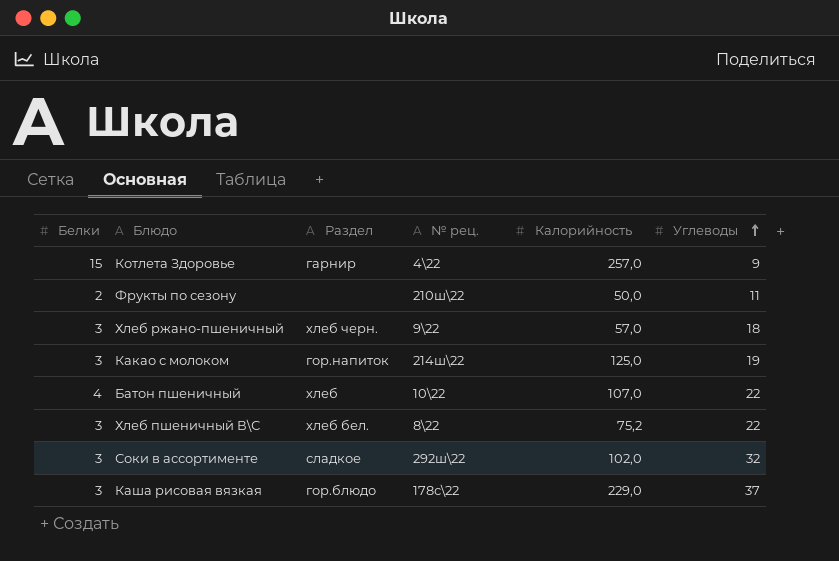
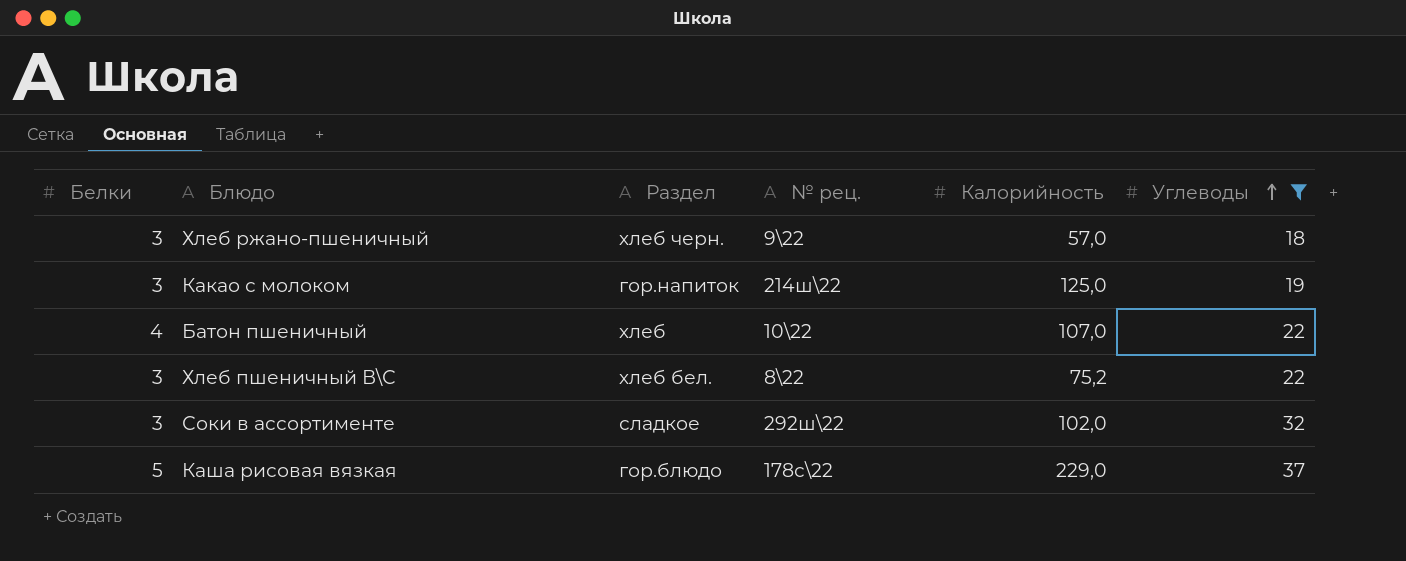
filter: none -> Углеводы >= 18
Каша рисовая вязкая | Белки: 3 -> 5

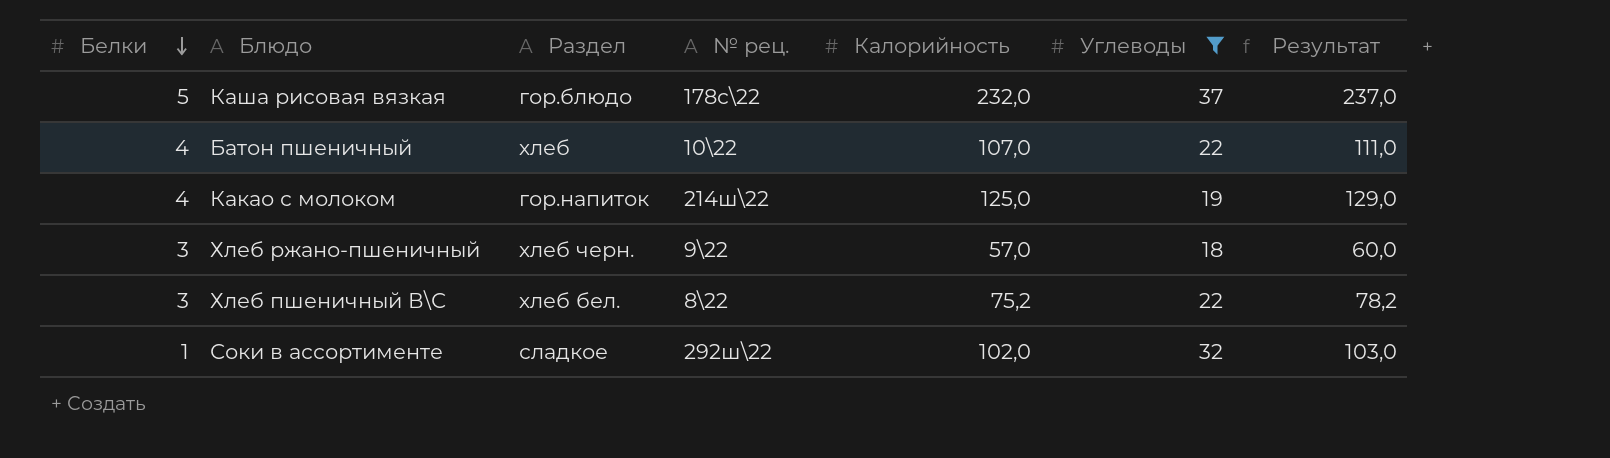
row order: Углеводы ascending -> Белки descending
column Результат | formula: none -> [Белки] + [Калорийность]
Каша рисовая вязкая | Калорийность: 229,0 -> 232,0
Какао с молоком | Белки: 3 -> 4
Соки в ассортименте | Белки: 3 -> 1

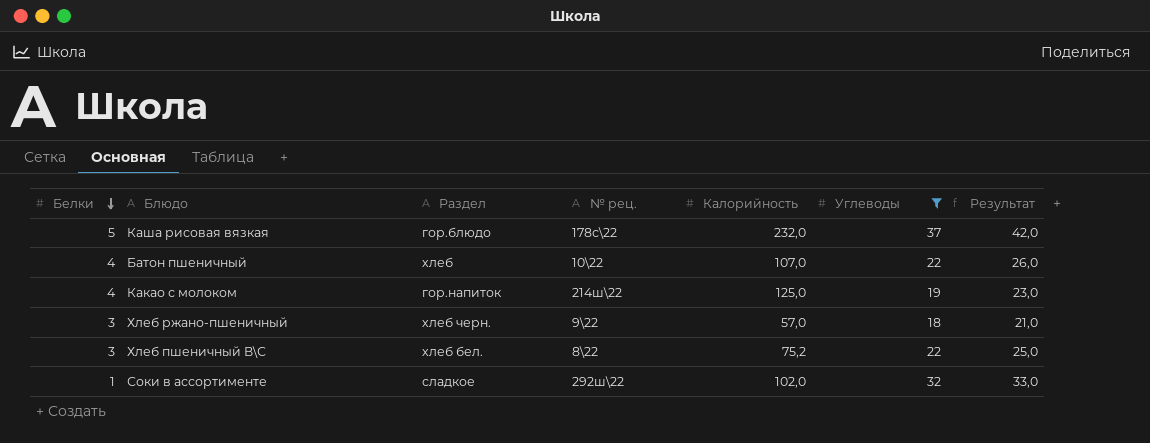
column Результат | formula: [Белки] + [Калорийность] -> [Белки] + [Углеводы]

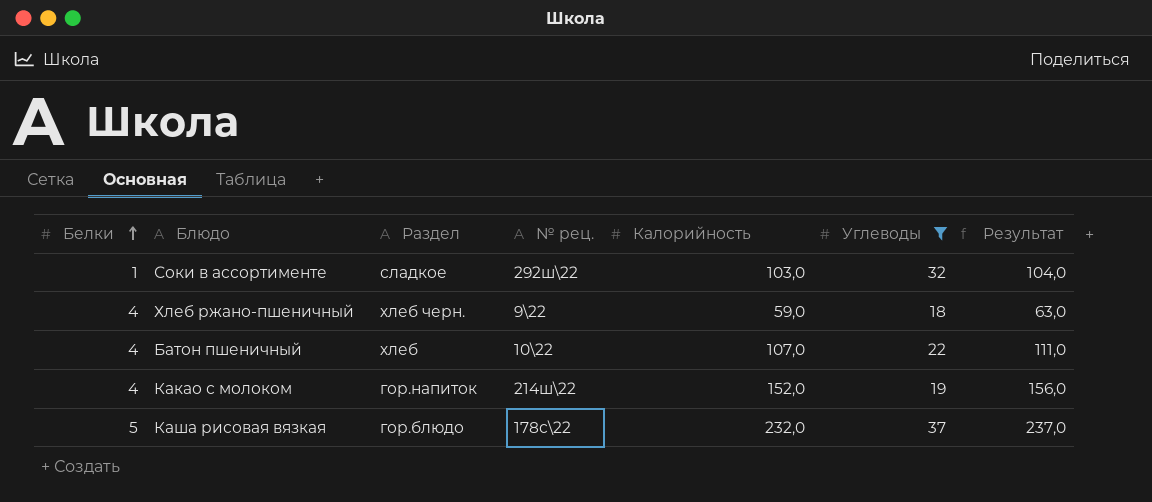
row order: Белки descending -> Белки ascending
column Результат | formula: [Белки] + [Углеводы] -> [Белки] + [Калорийность]
row Хлеб пшеничный В\С: 3 | хлеб бел. | 8\22 | 75,2 | 22 | 25,0 -> none
Соки в ассортименте | Калорийность: 102,0 -> 103,0
Хлеб ржано-пшеничный | Белки: 3 -> 4
Хлеб ржано-пшеничный | Калорийность: 57,0 -> 59,0
Какао с молоком | Калорийность: 125,0 -> 152,0

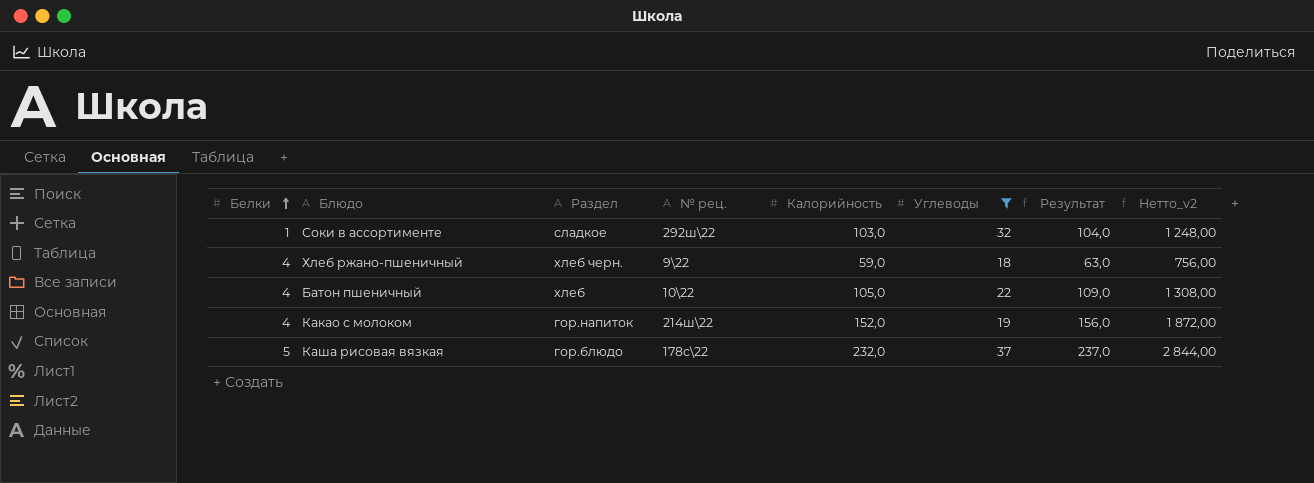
column Нетто_v2 | formula: none -> [Результат] * 12
Батон пшеничный | Калорийность: 107,0 -> 105,0
Батон пшеничный | Результат: 111,0 -> 109,0

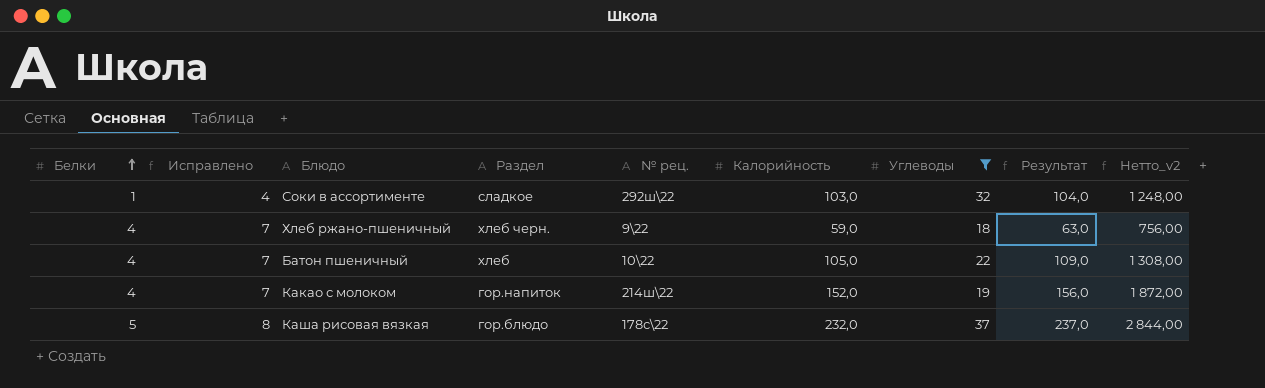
column Исправлено | formula: none -> [Белки] + 3

